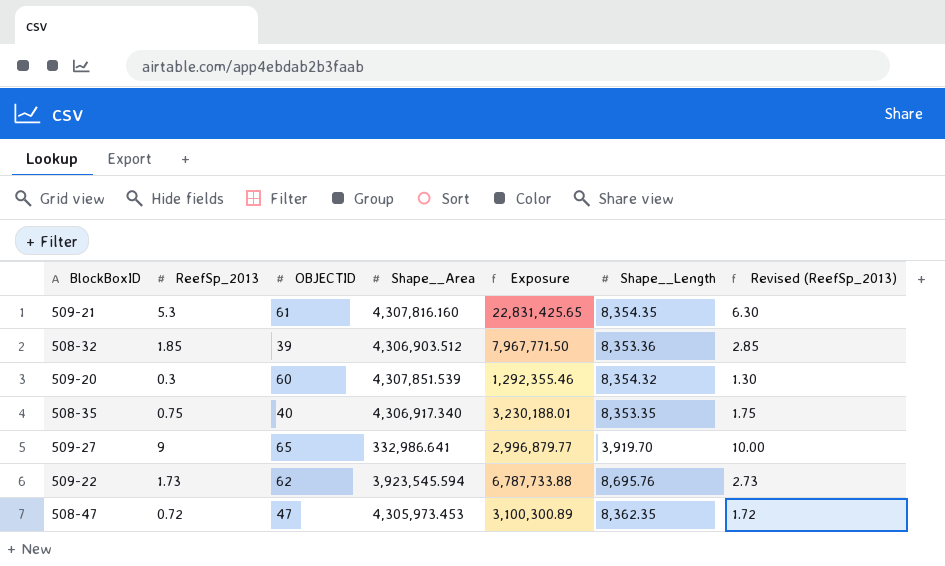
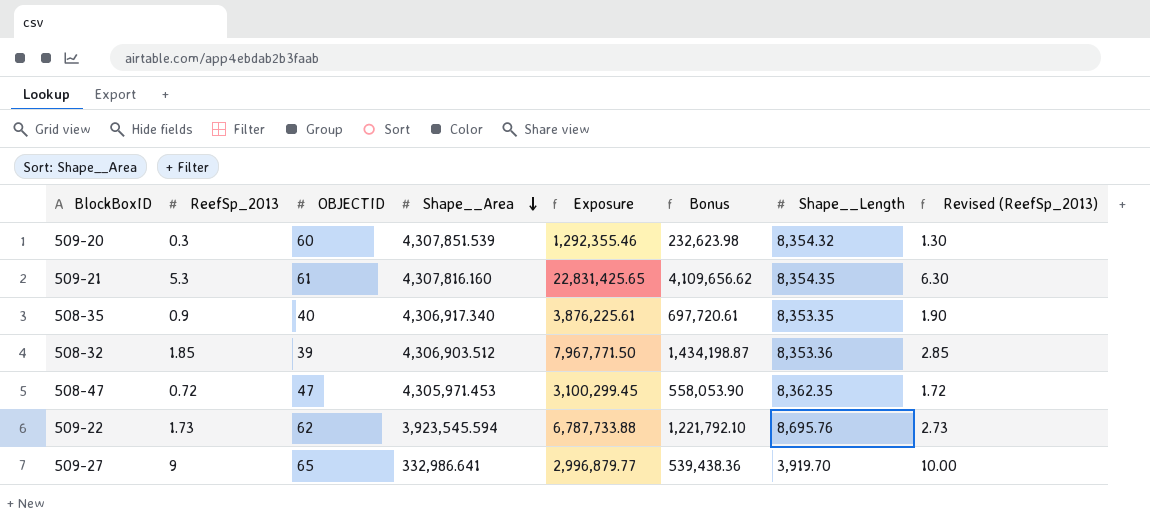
row order: none -> Shape__Area descending
column Bonus | formula: none -> [Exposure] * 0.18
508-35 | ReefSp_2013: 0.75 -> 0.9
508-35 | Exposure: 3,230,188.01 -> 3,876,225.61
508-35 | Revised (ReefSp_2013): 1.75 -> 1.90
508-47 | Shape__Area: 4,305,973.453 -> 4,305,971.453
508-47 | Exposure: 3,100,300.89 -> 3,100,299.45

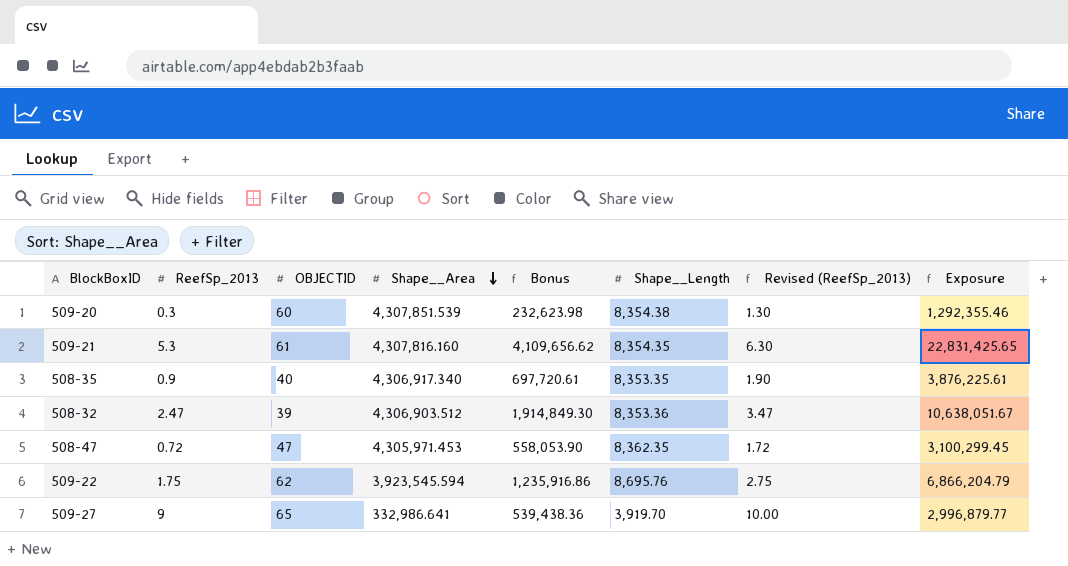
column Exposure | position: 5 -> 8
509-20 | Shape__Length: 8,354.32 -> 8,354.38
508-32 | ReefSp_2013: 1.85 -> 2.47
508-32 | Bonus: 1,434,198.87 -> 1,914,849.30
508-32 | Revised (ReefSp_2013): 2.85 -> 3.47
508-32 | Exposure: 7,967,771.50 -> 10,638,051.67
509-22 | ReefSp_2013: 1.73 -> 1.75
509-22 | Bonus: 1,221,792.10 -> 1,235,916.86
509-22 | Revised (ReefSp_2013): 2.73 -> 2.75
509-22 | Exposure: 6,787,733.88 -> 6,866,204.79

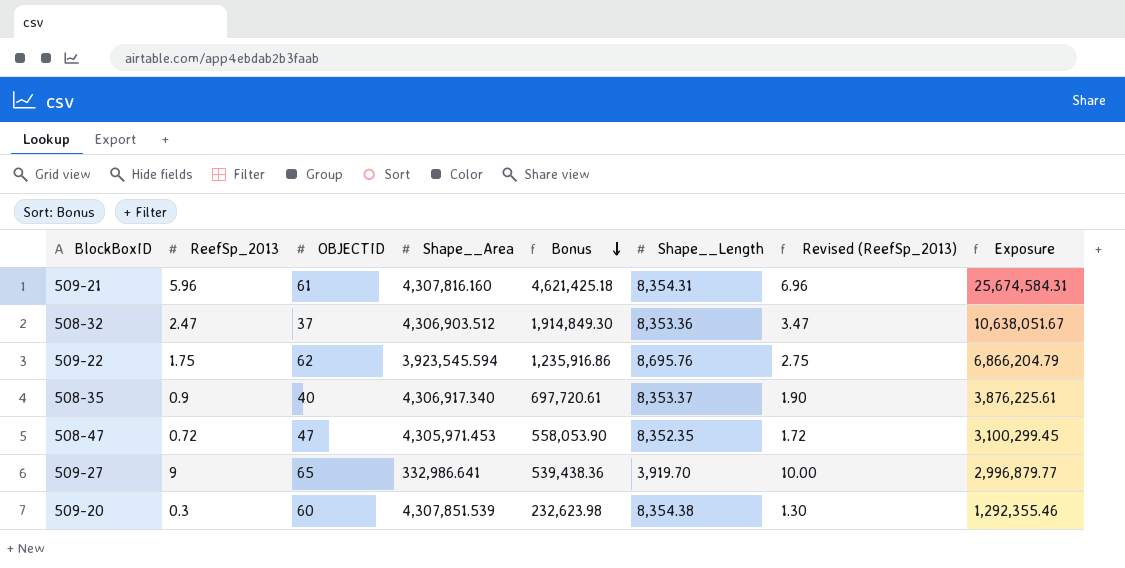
row order: Shape__Area descending -> Bonus descending
509-21 | ReefSp_2013: 5.3 -> 5.96
509-21 | Bonus: 4,109,656.62 -> 4,621,425.18
509-21 | Shape__Length: 8,354.35 -> 8,354.31
509-21 | Revised (ReefSp_2013): 6.30 -> 6.96
509-21 | Exposure: 22,831,425.65 -> 25,674,584.31
508-32 | OBJECTID: 39 -> 37
508-35 | Shape__Length: 8,353.35 -> 8,353.37
508-47 | Shape__Length: 8,362.35 -> 8,352.35

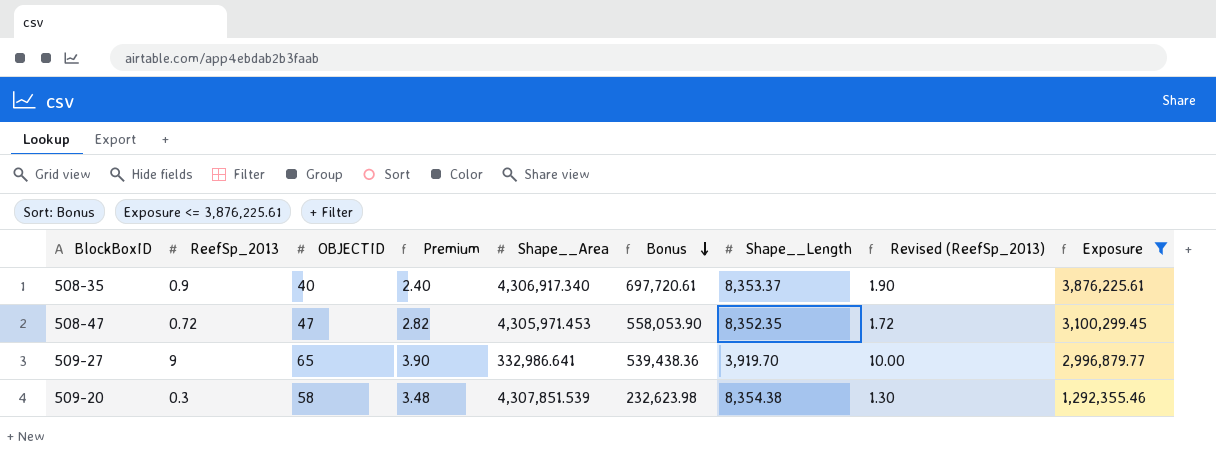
filter: none -> Exposure <= 3,876,225.61
column Premium | formula: none -> [OBJECTID] * 0.06
509-20 | OBJECTID: 60 -> 58

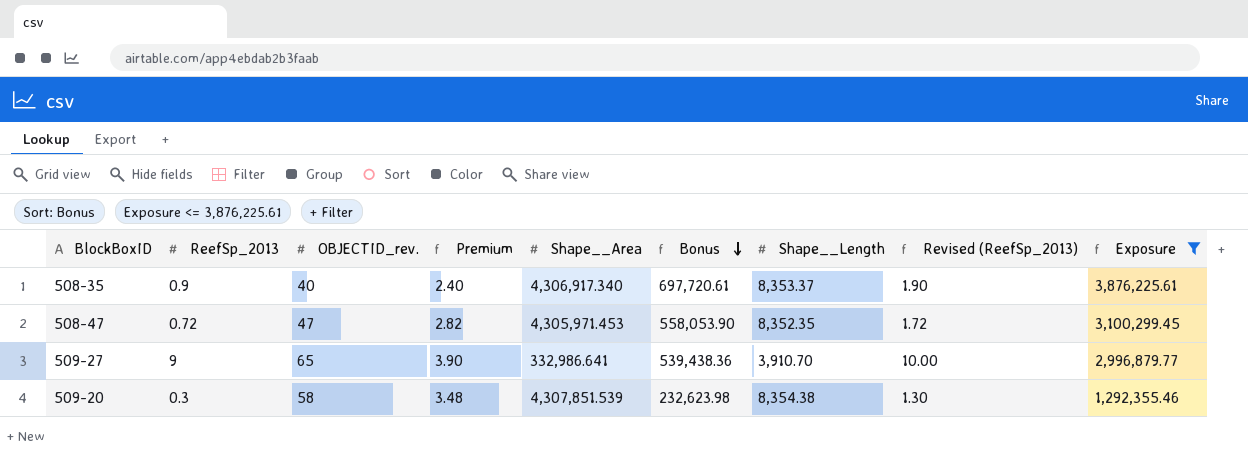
column name: OBJECTID -> OBJECTID_rev.
509-27 | Shape__Length: 3,919.70 -> 3,910.70

